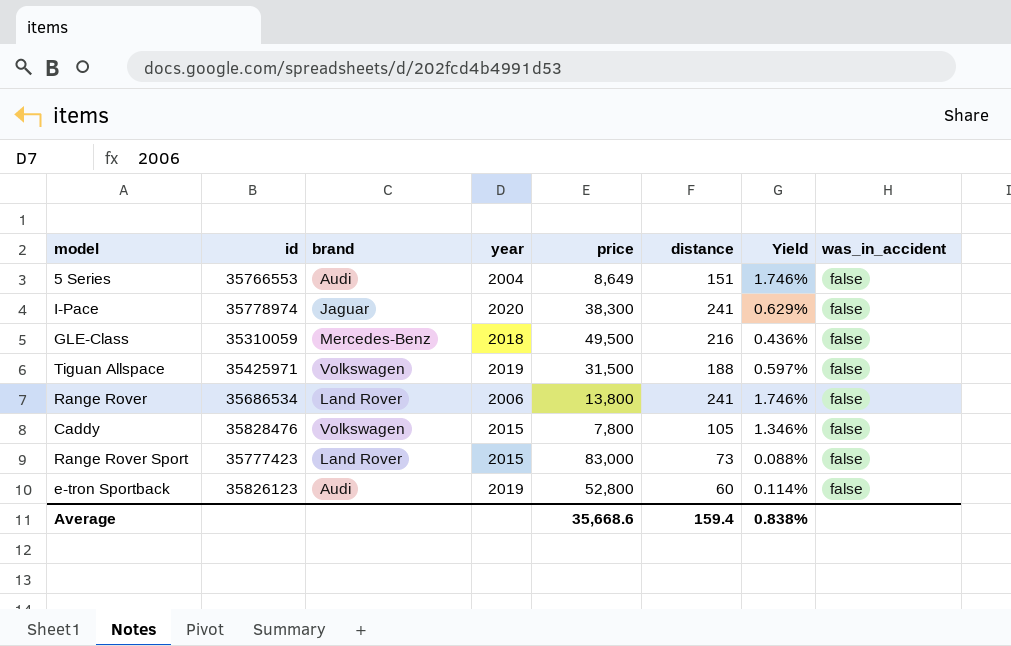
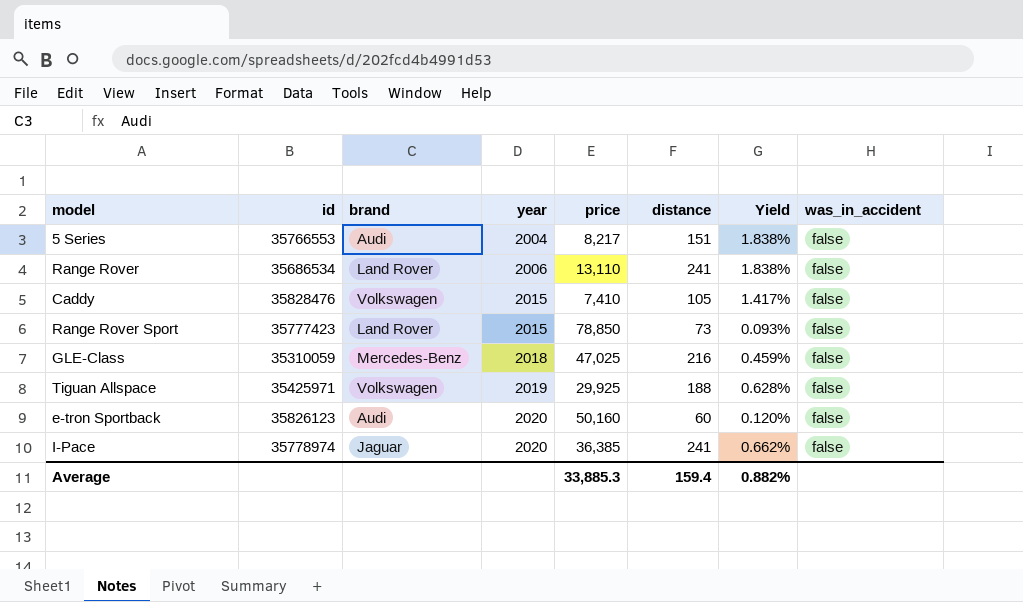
row order: none -> year ascending
5 Series | price: 8,649 -> 8,217
5 Series | Yield: 1.746% -> 1.838%
Range Rover | price: 13,800 -> 13,110
Range Rover | Yield: 1.746% -> 1.838%
Caddy | price: 7,800 -> 7,410
Caddy | Yield: 1.346% -> 1.417%
Range Rover Sport | price: 83,000 -> 78,850
Range Rover Sport | Yield: 0.088% -> 0.093%
GLE-Class | price: 49,500 -> 47,025
GLE-Class | Yield: 0.436% -> 0.459%
Tiguan Allspace | price: 31,500 -> 29,925
Tiguan Allspace | Yield: 0.597% -> 0.628%
e-tron Sportback | year: 2019 -> 2020
e-tron Sportback | price: 52,800 -> 50,160
e-tron Sportback | Yield: 0.114% -> 0.120%
I-Pace | price: 38,300 -> 36,385
I-Pace | Yield: 0.629% -> 0.662%
Average | price: 35,668.6 -> 33,885.3
Average | Yield: 0.838% -> 0.882%

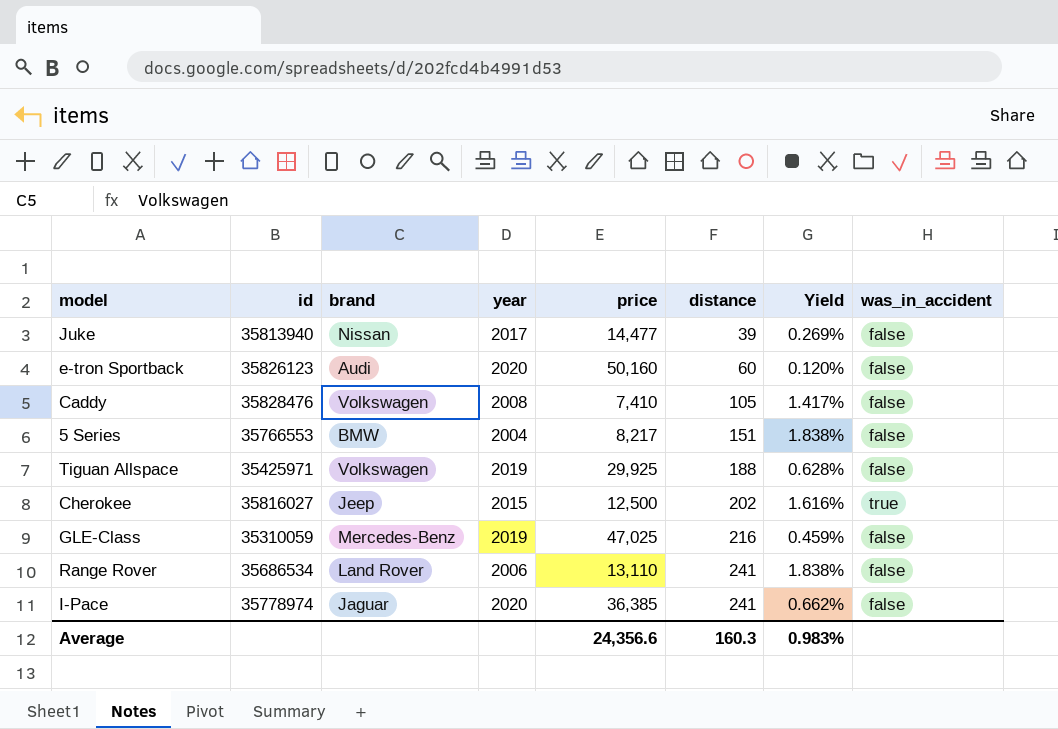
row order: year ascending -> distance ascending
row Range Rover Sport: 35777423 | Land Rover | 2015 | 78,850 | 73 | 0.093% | false -> none
row Juke: none -> 35813940 | Nissan | 2017 | 14,477 | 39 | 0.269% | false
Caddy | year: 2015 -> 2008
5 Series | brand: Audi -> BMW
row Cherokee: none -> 35816027 | Jeep | 2015 | 12,500 | 202 | 1.616% | true
GLE-Class | year: 2018 -> 2019
Average | price: 33,885.3 -> 24,356.6
Average | distance: 159.4 -> 160.3
Average | Yield: 0.882% -> 0.983%

